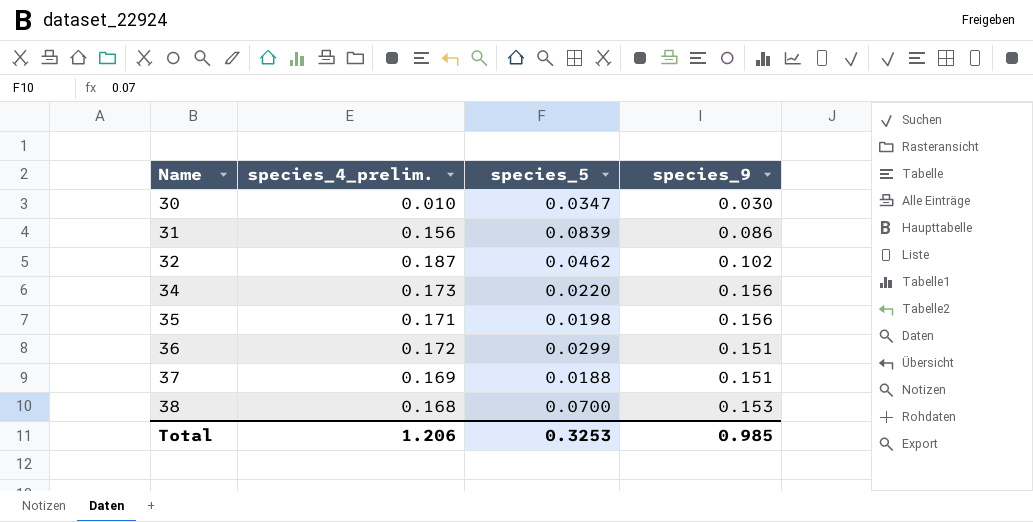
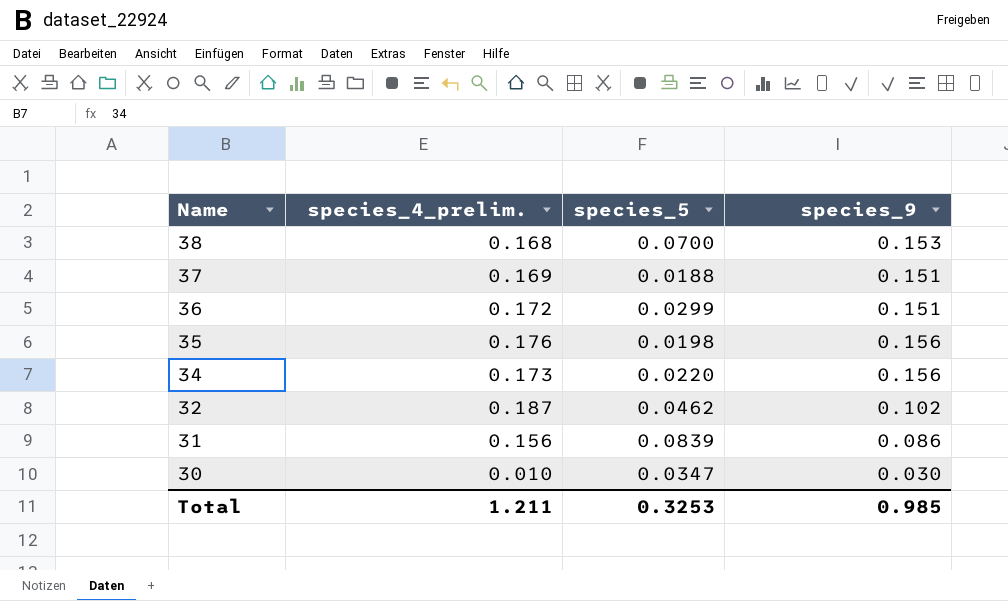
row order: Name ascending -> Name descending
35 | species_4_prelim.: 0.171 -> 0.176
Total | species_4_prelim.: 1.206 -> 1.211

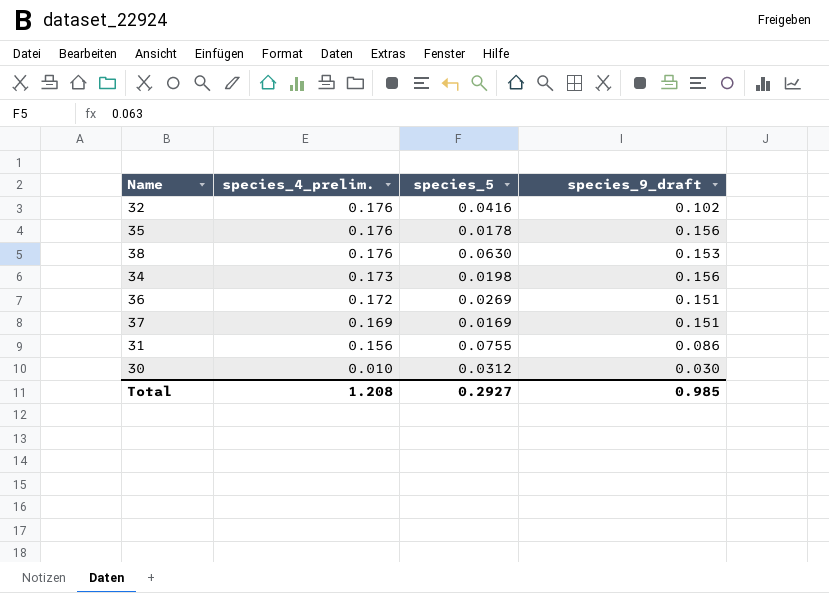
row order: Name descending -> species_4_prelim. descending
column name: species_9 -> species_9_draft
32 | species_4_prelim.: 0.187 -> 0.176
32 | species_5: 0.0462 -> 0.0416
35 | species_5: 0.0198 -> 0.0178
38 | species_4_prelim.: 0.168 -> 0.176
38 | species_5: 0.0700 -> 0.0630
34 | species_5: 0.0220 -> 0.0198
36 | species_5: 0.0299 -> 0.0269
37 | species_5: 0.0188 -> 0.0169
31 | species_5: 0.0839 -> 0.0755
30 | species_5: 0.0347 -> 0.0312
Total | species_4_prelim.: 1.211 -> 1.208
Total | species_5: 0.3253 -> 0.2927

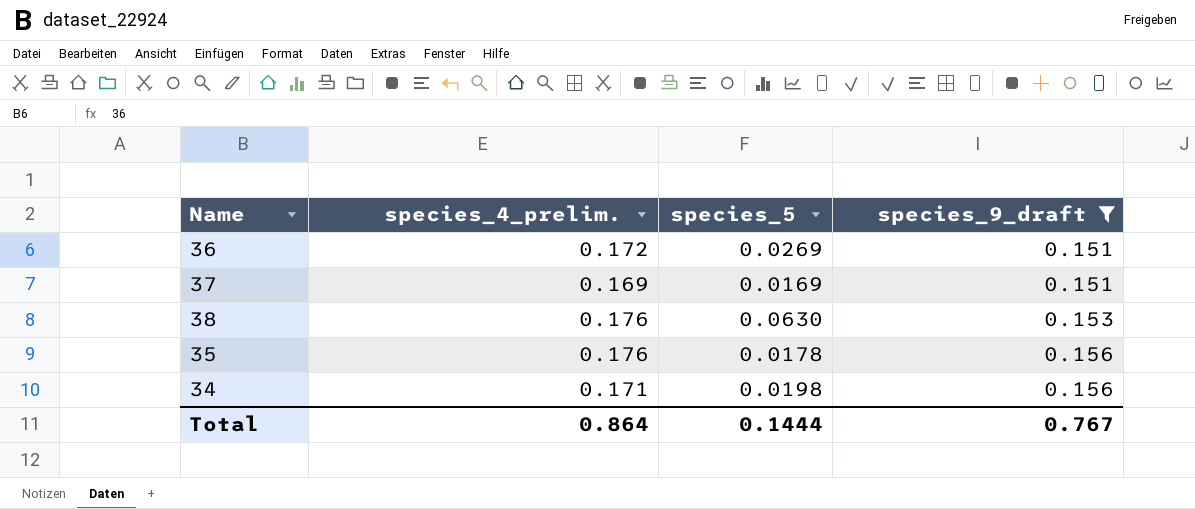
filter: none -> species_9_draft >= 0.151
row order: species_4_prelim. descending -> species_9_draft ascending
34 | species_4_prelim.: 0.173 -> 0.171
Total | species_4_prelim.: 1.208 -> 0.864
Total | species_5: 0.2927 -> 0.1444
Total | species_9_draft: 0.985 -> 0.767

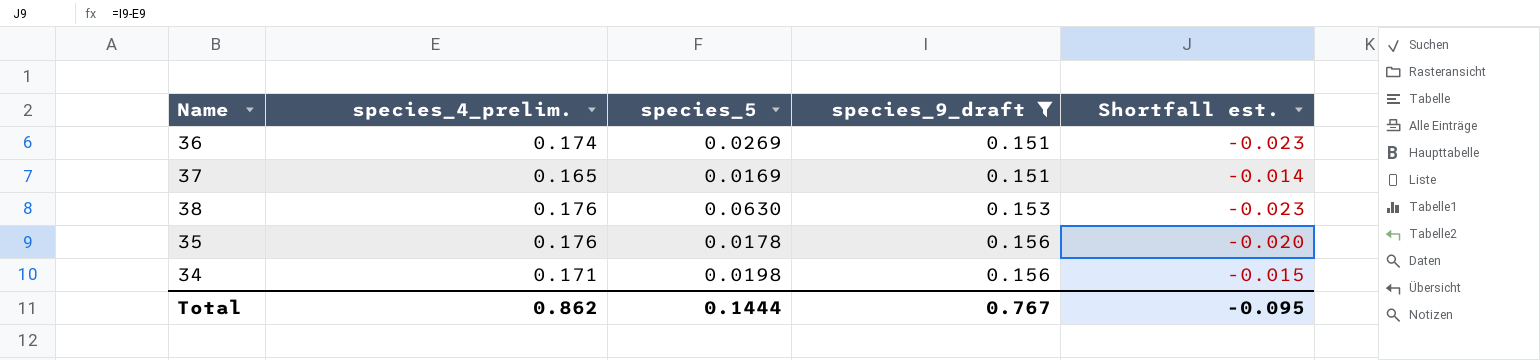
column Shortfall est. | formula: none -> [species_9_draft] - [species_4_prelim.]
36 | species_4_prelim.: 0.172 -> 0.174
37 | species_4_prelim.: 0.169 -> 0.165
Total | species_4_prelim.: 0.864 -> 0.862

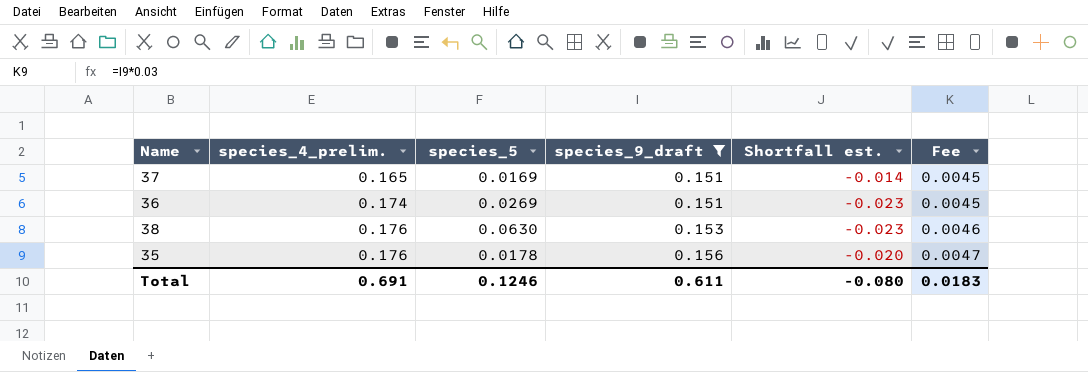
row order: species_9_draft ascending -> species_4_prelim. ascending
column Fee | formula: none -> [species_9_draft] * 0.03
row 34: 0.171 | 0.0198 | 0.156 | -0.015 -> none
Total | species_4_prelim.: 0.862 -> 0.691
Total | species_5: 0.1444 -> 0.1246
Total | species_9_draft: 0.767 -> 0.611
Total | Shortfall est.: -0.095 -> -0.080

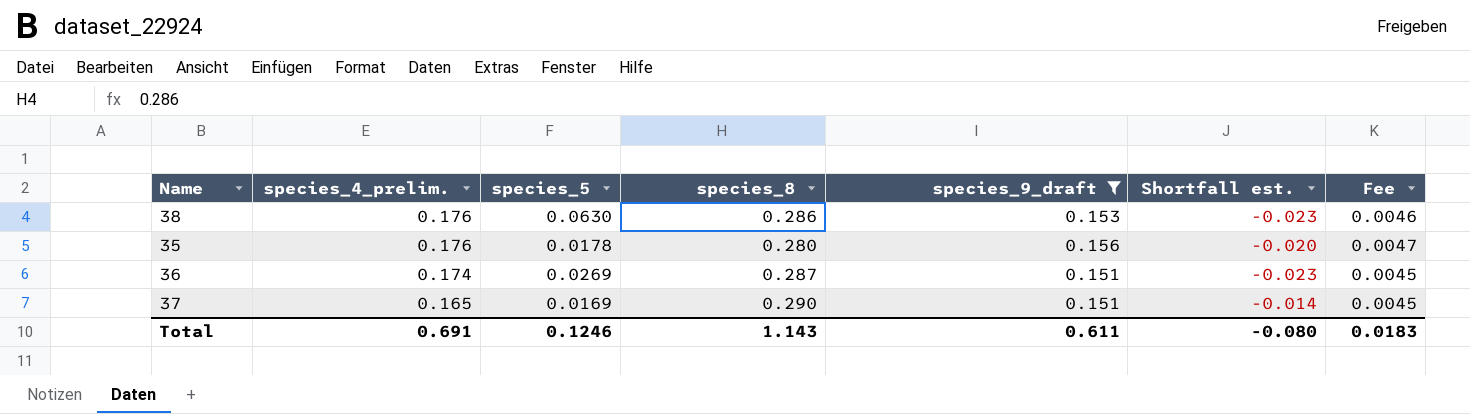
row order: species_4_prelim. ascending -> species_4_prelim. descending
column species_8 | position: none -> 4

